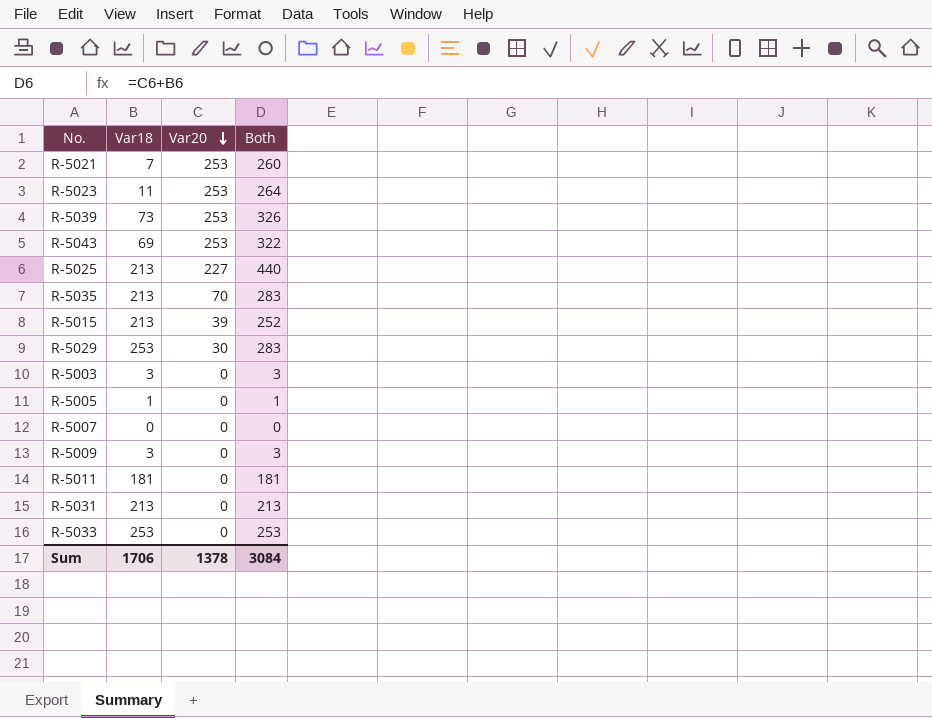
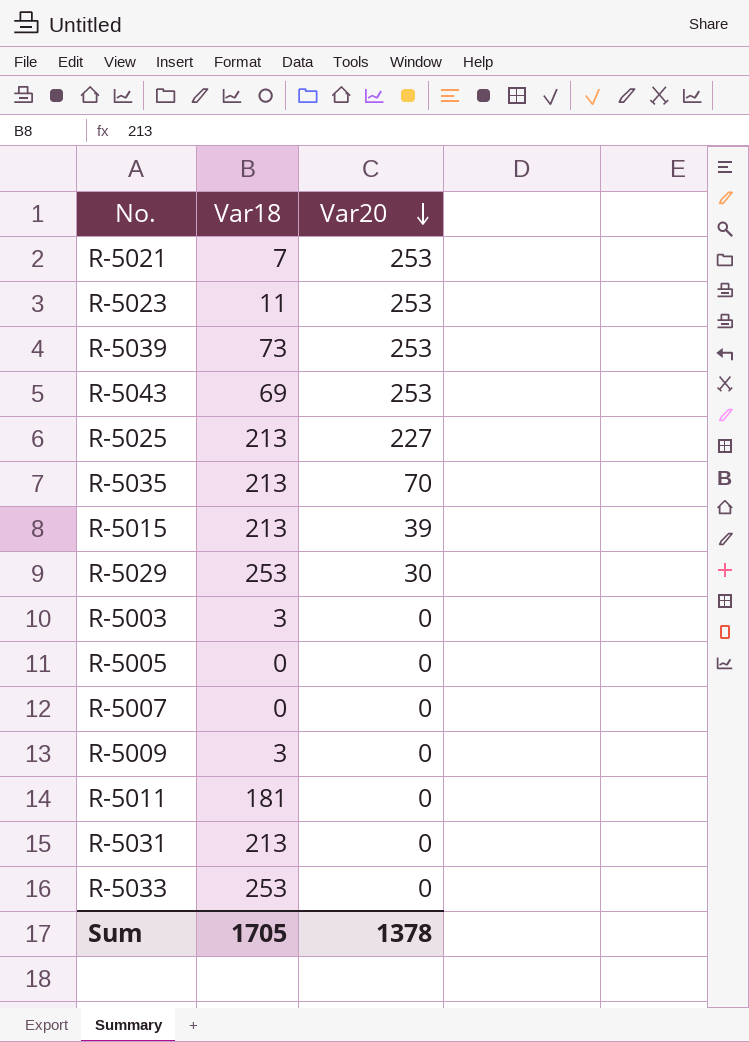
column Both | formula: [Var18] + [Var20] -> none
R-5005 | Var18: 1 -> 0
Sum | Var18: 1706 -> 1705

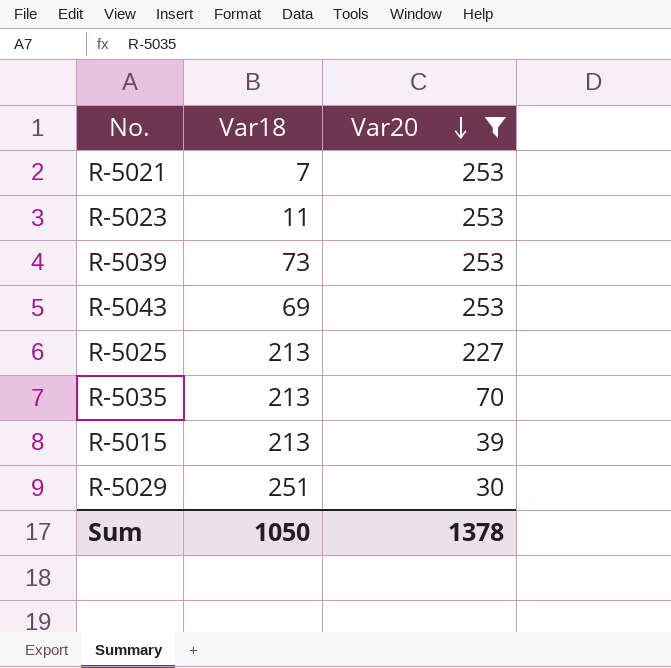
filter: none -> Var20 != 0
R-5029 | Var18: 253 -> 251
Sum | Var18: 1705 -> 1050

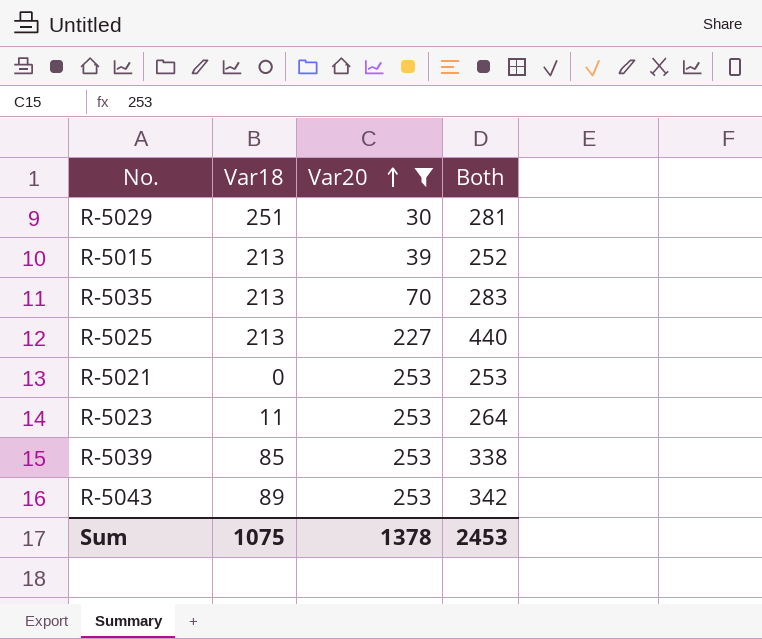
row order: Var20 descending -> Var20 ascending
column Both | formula: none -> [Var18] + [Var20]
R-5021 | Var18: 7 -> 0
R-5039 | Var18: 73 -> 85
R-5043 | Var18: 69 -> 89
Sum | Var18: 1050 -> 1075

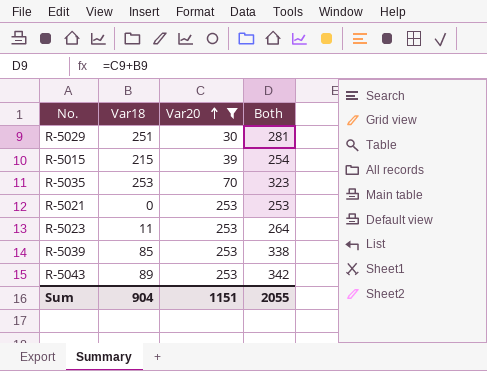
row R-5025: 213 | 227 | 440 -> none
R-5015 | Var18: 213 -> 215
R-5015 | Both: 252 -> 254
R-5035 | Var18: 213 -> 253
R-5035 | Both: 283 -> 323
Sum | Var18: 1075 -> 904
Sum | Var20: 1378 -> 1151
Sum | Both: 2453 -> 2055

